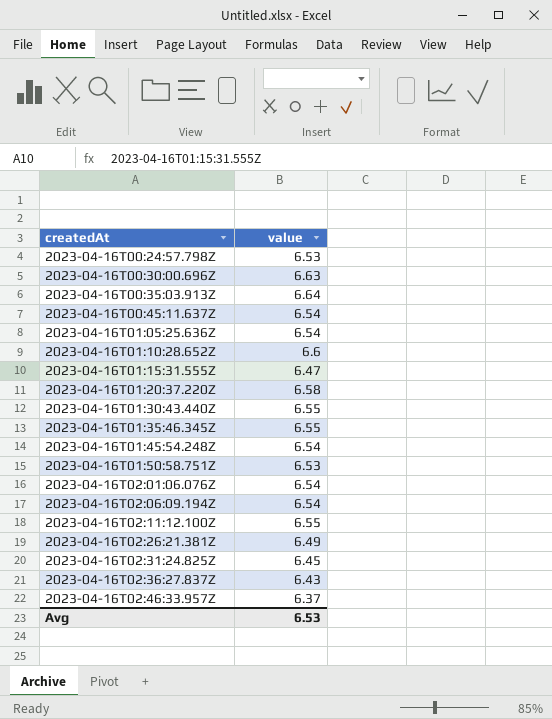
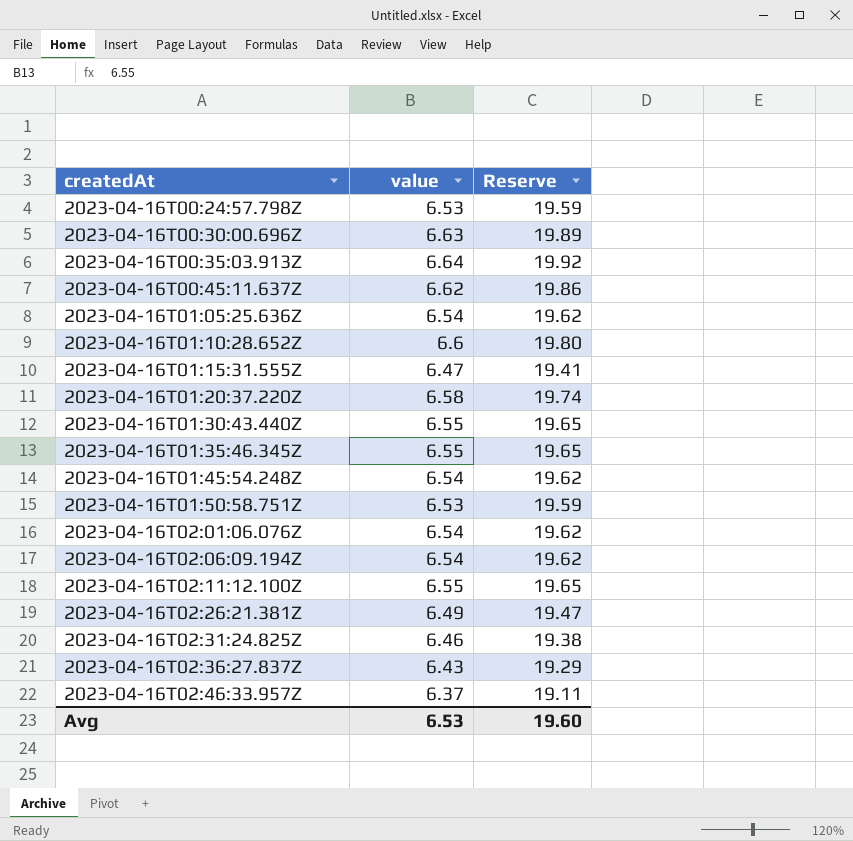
column Reserve | formula: none -> [value] * 3
2023-04-16T00:45:11.637Z | value: 6.54 -> 6.62
2023-04-16T02:31:24.825Z | value: 6.45 -> 6.46

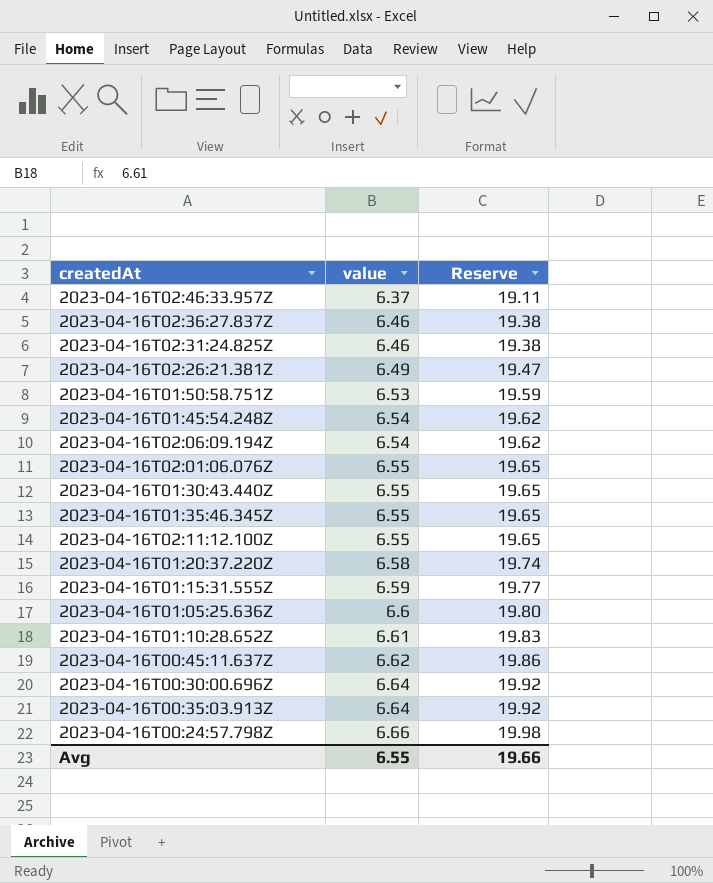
row order: createdAt ascending -> value ascending
2023-04-16T02:36:27.837Z | value: 6.43 -> 6.46
2023-04-16T02:36:27.837Z | Reserve: 19.29 -> 19.38
2023-04-16T02:01:06.076Z | value: 6.54 -> 6.55
2023-04-16T02:01:06.076Z | Reserve: 19.62 -> 19.65
2023-04-16T01:15:31.555Z | value: 6.47 -> 6.59
2023-04-16T01:15:31.555Z | Reserve: 19.41 -> 19.77
2023-04-16T01:05:25.636Z | value: 6.54 -> 6.6
2023-04-16T01:05:25.636Z | Reserve: 19.62 -> 19.80
2023-04-16T01:10:28.652Z | value: 6.6 -> 6.61
2023-04-16T01:10:28.652Z | Reserve: 19.80 -> 19.83
2023-04-16T00:30:00.696Z | value: 6.63 -> 6.64
2023-04-16T00:30:00.696Z | Reserve: 19.89 -> 19.92
2023-04-16T00:24:57.798Z | value: 6.53 -> 6.66
2023-04-16T00:24:57.798Z | Reserve: 19.59 -> 19.98
Avg | value: 6.53 -> 6.55
Avg | Reserve: 19.60 -> 19.66

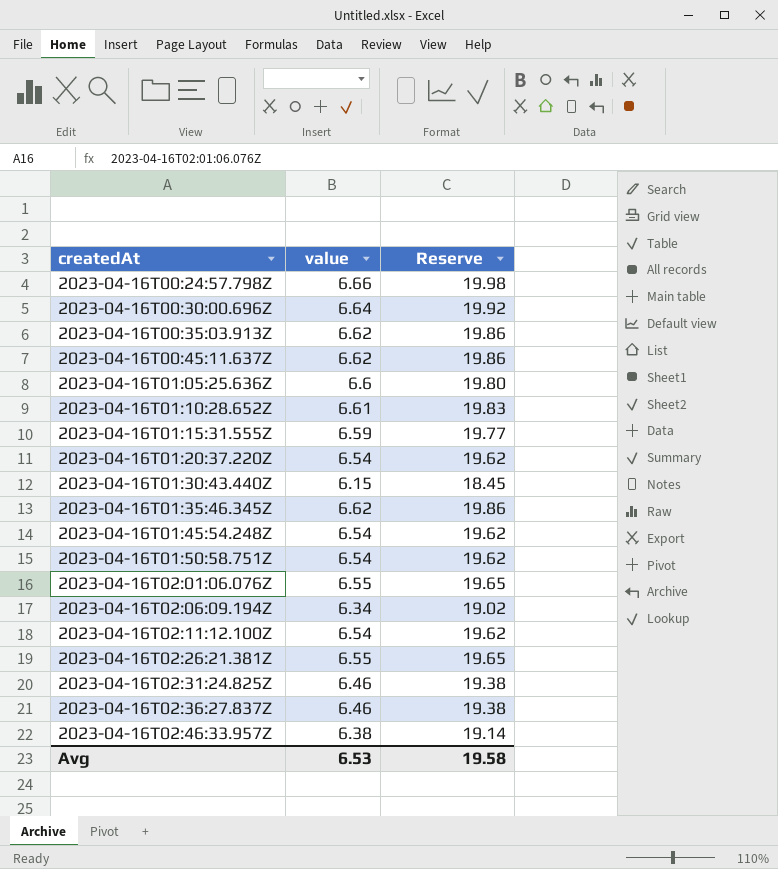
row order: value ascending -> createdAt ascending
2023-04-16T00:35:03.913Z | value: 6.64 -> 6.62
2023-04-16T00:35:03.913Z | Reserve: 19.92 -> 19.86
2023-04-16T01:20:37.220Z | value: 6.58 -> 6.54
2023-04-16T01:20:37.220Z | Reserve: 19.74 -> 19.62
2023-04-16T01:30:43.440Z | value: 6.55 -> 6.15
2023-04-16T01:30:43.440Z | Reserve: 19.65 -> 18.45
2023-04-16T01:35:46.345Z | value: 6.55 -> 6.62
2023-04-16T01:35:46.345Z | Reserve: 19.65 -> 19.86
2023-04-16T01:50:58.751Z | value: 6.53 -> 6.54
2023-04-16T01:50:58.751Z | Reserve: 19.59 -> 19.62
2023-04-16T02:06:09.194Z | value: 6.54 -> 6.34
2023-04-16T02:06:09.194Z | Reserve: 19.62 -> 19.02
2023-04-16T02:11:12.100Z | value: 6.55 -> 6.54
2023-04-16T02:11:12.100Z | Reserve: 19.65 -> 19.62
2023-04-16T02:26:21.381Z | value: 6.49 -> 6.55
2023-04-16T02:26:21.381Z | Reserve: 19.47 -> 19.65
2023-04-16T02:46:33.957Z | value: 6.37 -> 6.38
2023-04-16T02:46:33.957Z | Reserve: 19.11 -> 19.14
Avg | value: 6.55 -> 6.53
Avg | Reserve: 19.66 -> 19.58

